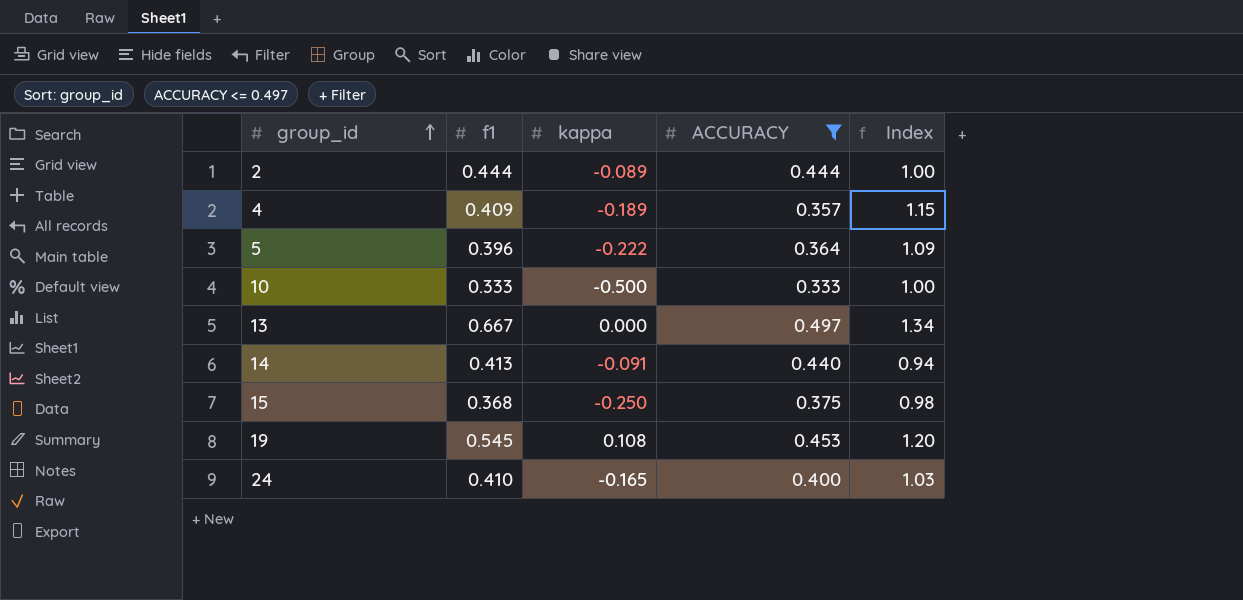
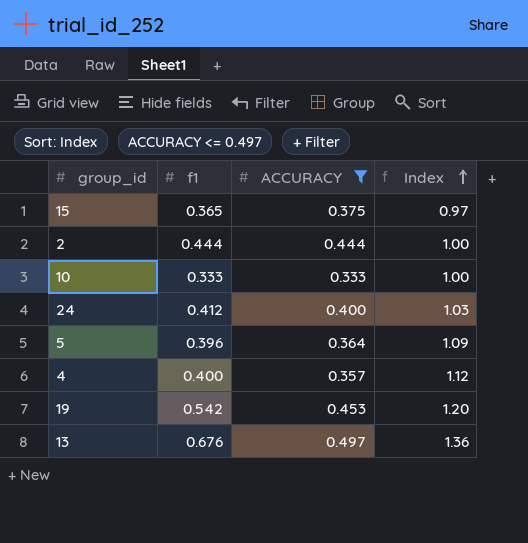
row order: group_id ascending -> Index ascending
column kappa | position: 3 -> none
row 14: 0.413 | -0.091 | 0.440 | 0.94 -> none
15 | f1: 0.368 -> 0.365
15 | Index: 0.98 -> 0.97
24 | f1: 0.410 -> 0.412
4 | f1: 0.409 -> 0.400
4 | Index: 1.15 -> 1.12
19 | f1: 0.545 -> 0.542
13 | f1: 0.667 -> 0.676
13 | Index: 1.34 -> 1.36

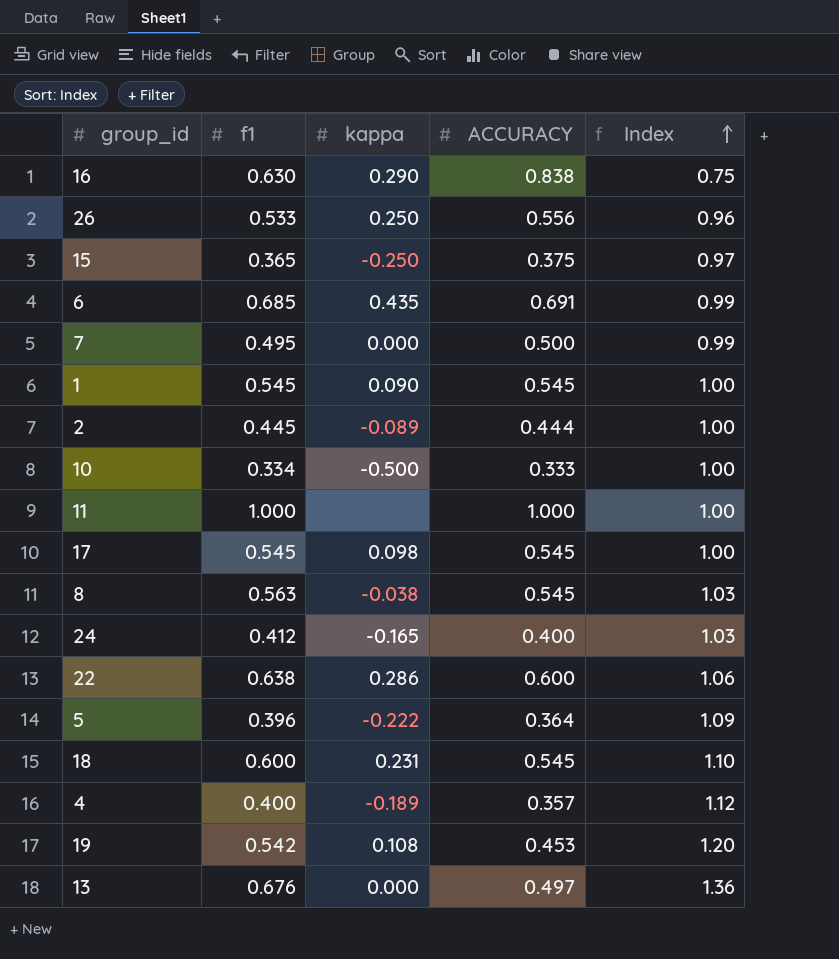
filter: ACCURACY <= 0.497 -> none
column kappa | position: none -> 3
2 | f1: 0.444 -> 0.445
10 | f1: 0.333 -> 0.334

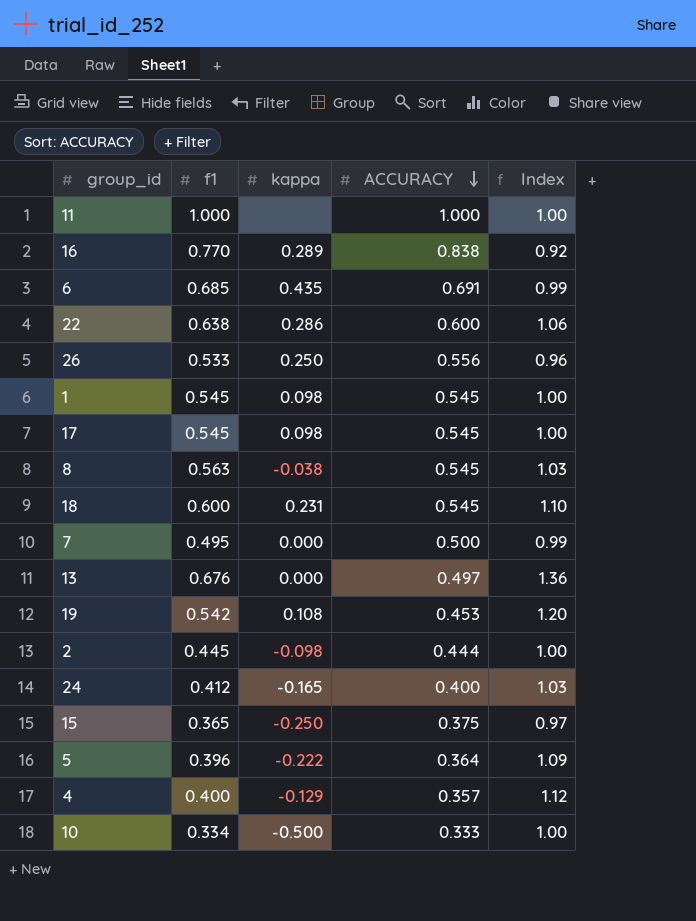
row order: Index ascending -> ACCURACY descending
16 | f1: 0.630 -> 0.770
16 | kappa: 0.290 -> 0.289
16 | Index: 0.75 -> 0.92
1 | kappa: 0.090 -> 0.098
2 | kappa: -0.089 -> -0.098
4 | kappa: -0.189 -> -0.129

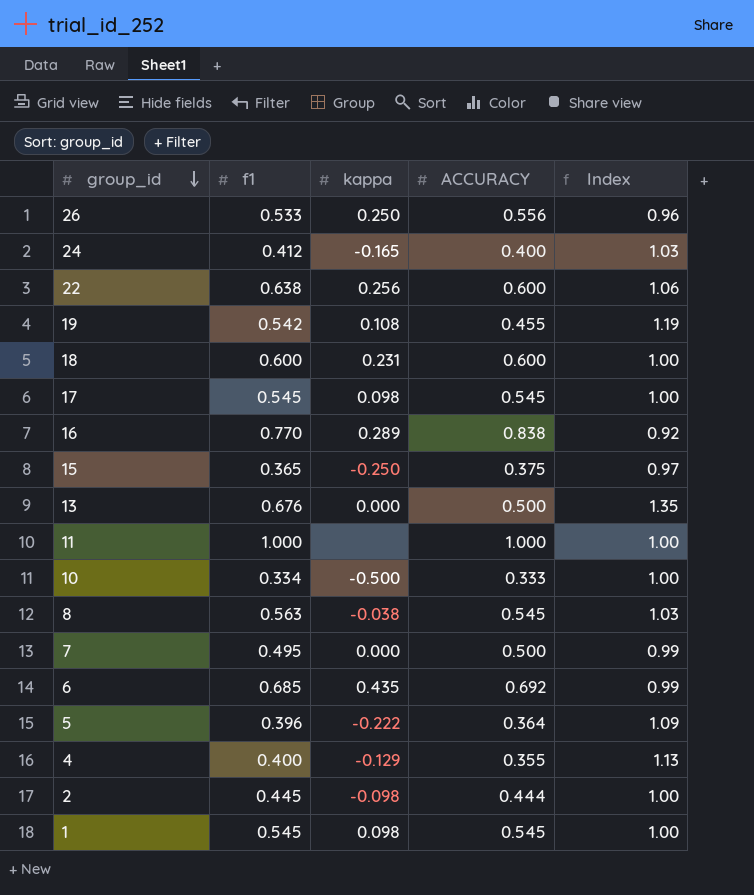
row order: ACCURACY descending -> group_id descending
22 | kappa: 0.286 -> 0.256
19 | ACCURACY: 0.453 -> 0.455
19 | Index: 1.20 -> 1.19
18 | ACCURACY: 0.545 -> 0.600
18 | Index: 1.10 -> 1.00
13 | ACCURACY: 0.497 -> 0.500
13 | Index: 1.36 -> 1.35
6 | ACCURACY: 0.691 -> 0.692
4 | ACCURACY: 0.357 -> 0.355
4 | Index: 1.12 -> 1.13

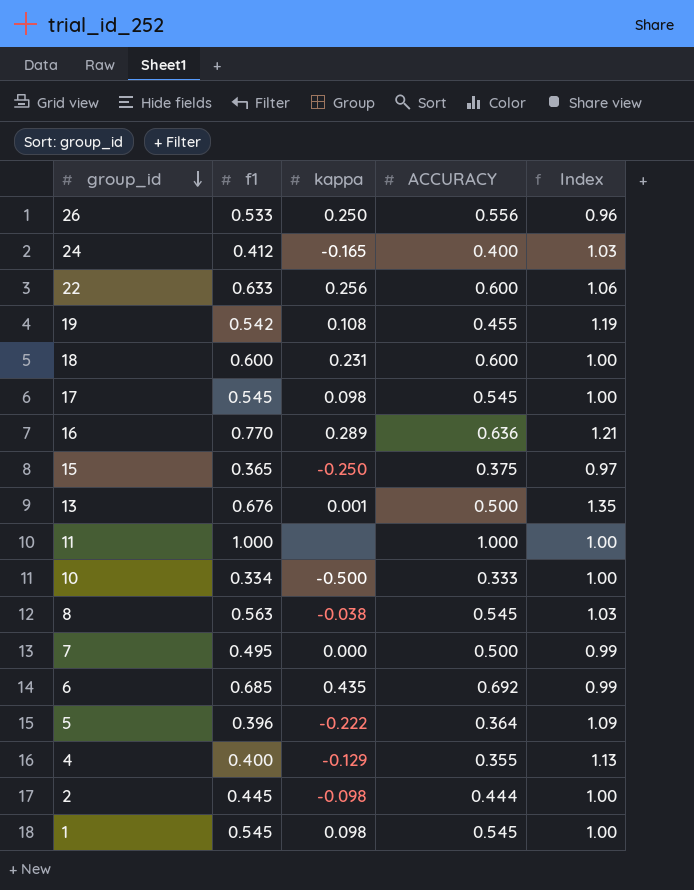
22 | f1: 0.638 -> 0.633
16 | ACCURACY: 0.838 -> 0.636
16 | Index: 0.92 -> 1.21
13 | kappa: 0.000 -> 0.001

